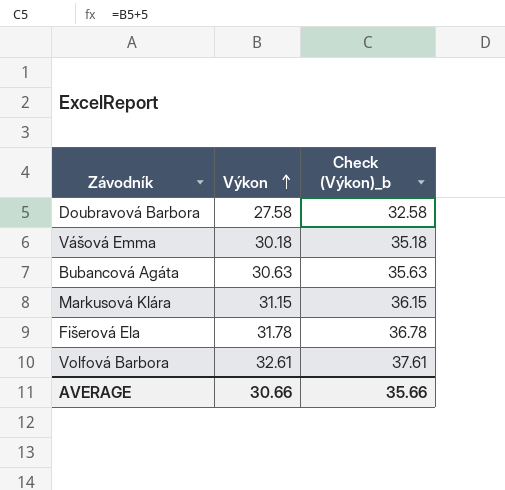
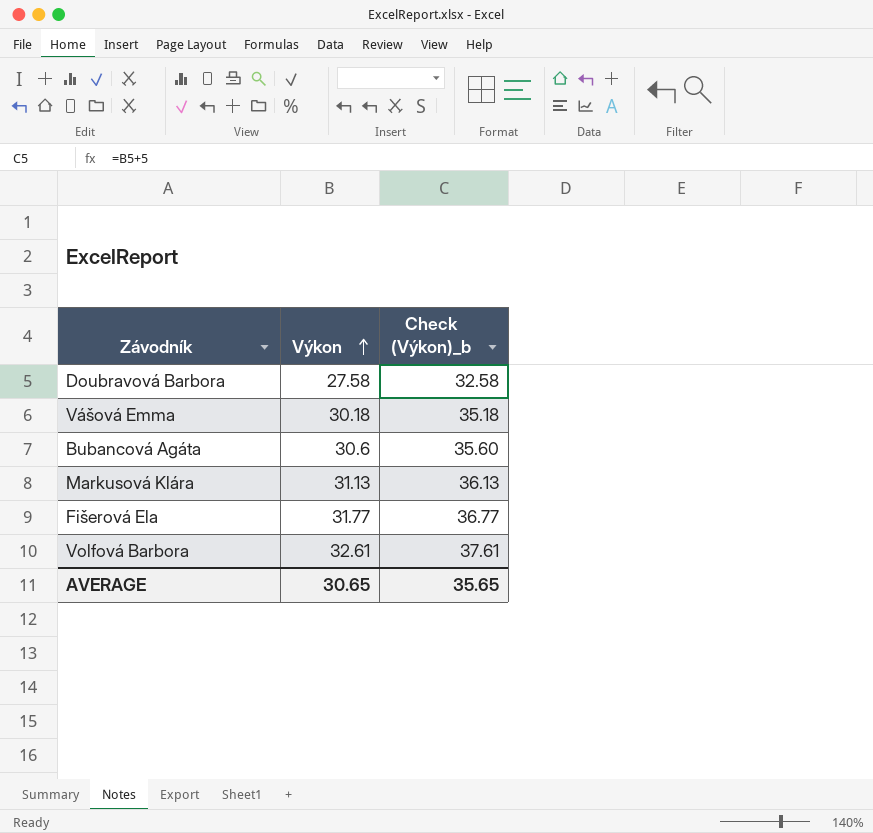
Bubancová Agáta | Výkon: 30.63 -> 30.6
Bubancová Agáta | Check (Výkon)_b: 35.63 -> 35.60
Markusová Klára | Výkon: 31.15 -> 31.13
Markusová Klára | Check (Výkon)_b: 36.15 -> 36.13
Fišerová Ela | Výkon: 31.78 -> 31.77
Fišerová Ela | Check (Výkon)_b: 36.78 -> 36.77
AVERAGE | Výkon: 30.66 -> 30.65
AVERAGE | Check (Výkon)_b: 35.66 -> 35.65

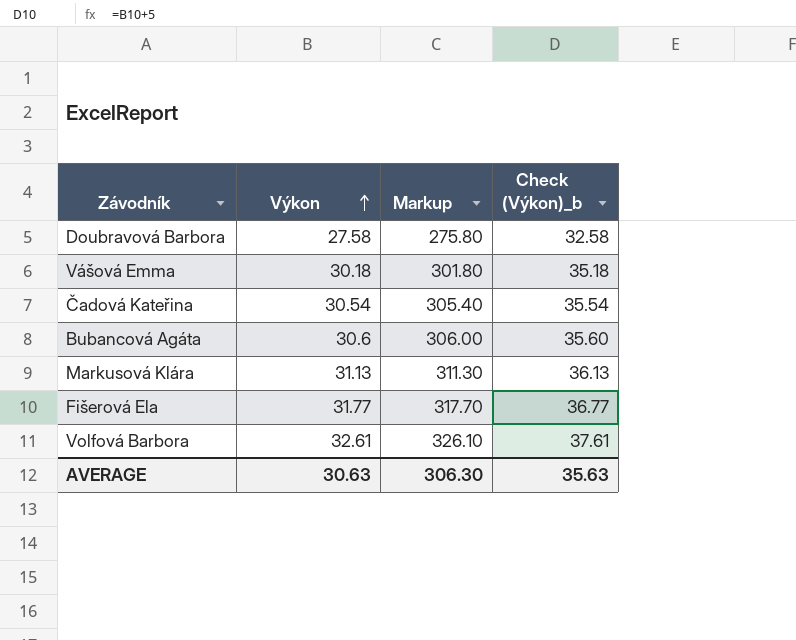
column Markup | formula: none -> [Výkon] * 10
row Čadová Kateřina: none -> 30.54 | 305.40 | 35.54
AVERAGE | Výkon: 30.65 -> 30.63
AVERAGE | Check (Výkon)_b: 35.65 -> 35.63

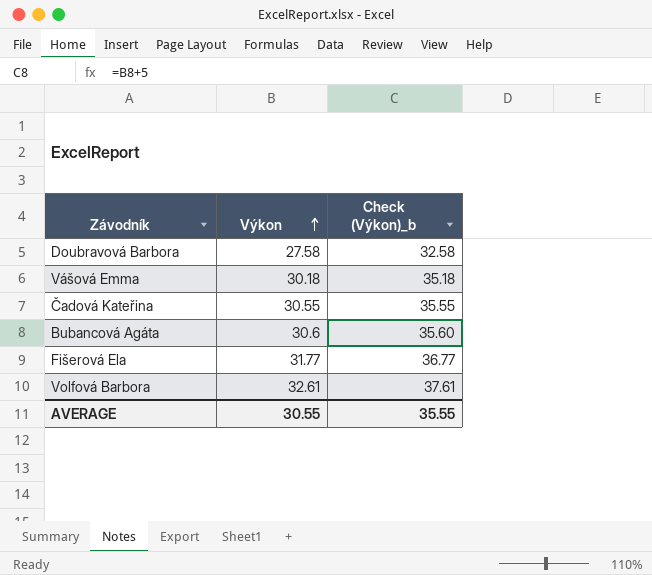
column Markup | formula: [Výkon] * 10 -> none
row Markusová Klára: 31.13 | 311.30 | 36.13 -> none
Čadová Kateřina | Výkon: 30.54 -> 30.55
Čadová Kateřina | Check (Výkon)_b: 35.54 -> 35.55
AVERAGE | Výkon: 30.63 -> 30.55
AVERAGE | Check (Výkon)_b: 35.63 -> 35.55

